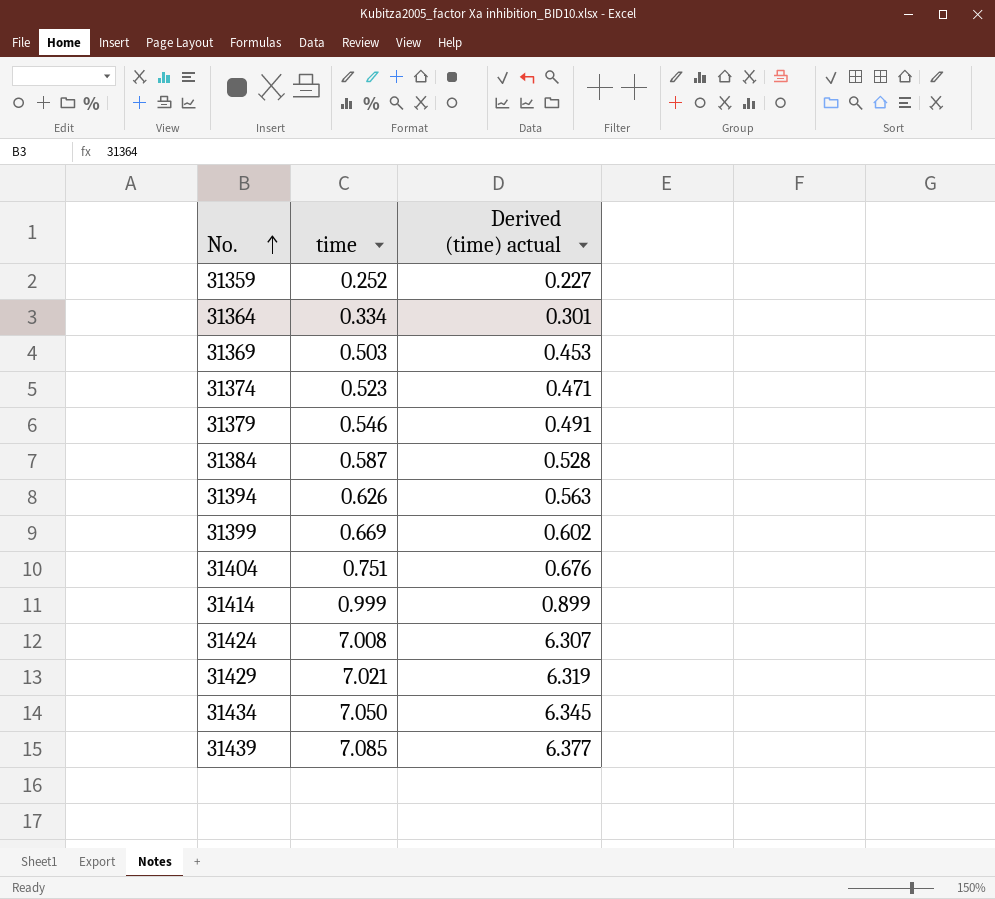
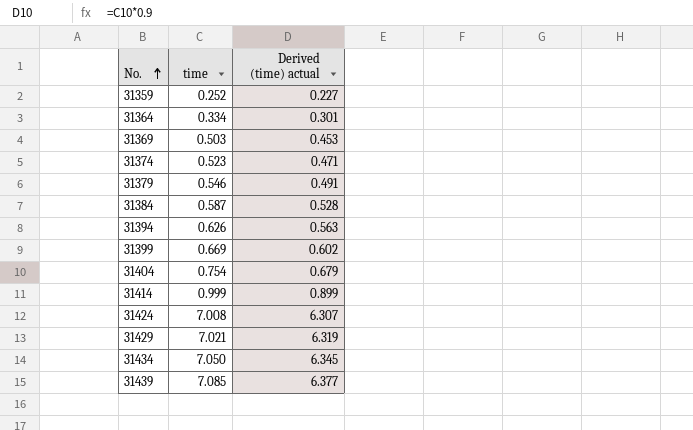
31404 | time: 0.751 -> 0.754
31404 | Derived (time) actual: 0.676 -> 0.679

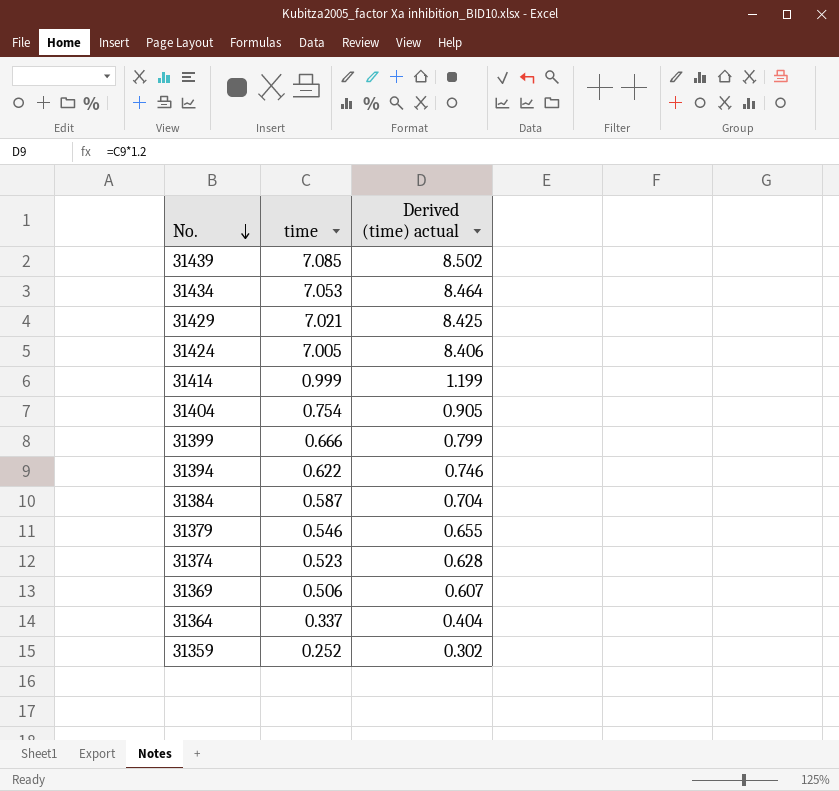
row order: No. ascending -> No. descending
column Derived (time) actual | formula: [time] * 0.9 -> [time] * 1.2
31434 | time: 7.050 -> 7.053
31424 | time: 7.008 -> 7.005
31399 | time: 0.669 -> 0.666
31394 | time: 0.626 -> 0.622
31369 | time: 0.503 -> 0.506
31364 | time: 0.334 -> 0.337

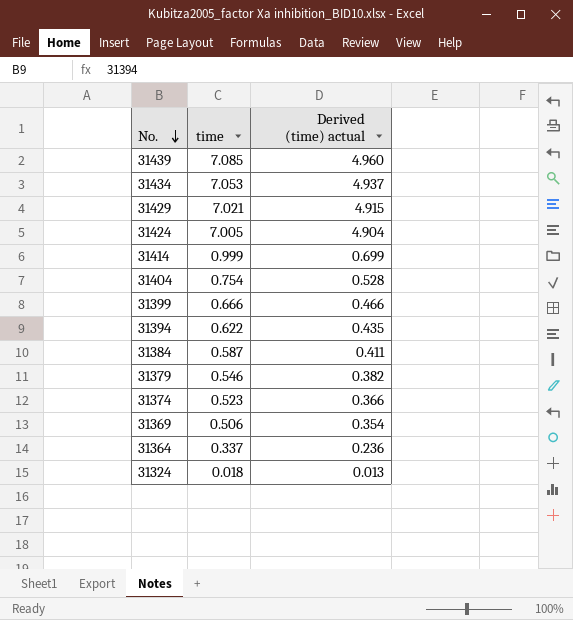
column Derived (time) actual | formula: [time] * 1.2 -> [time] * 0.7
row 31359: 0.252 | 0.302 -> none
row 31324: none -> 0.018 | 0.013

